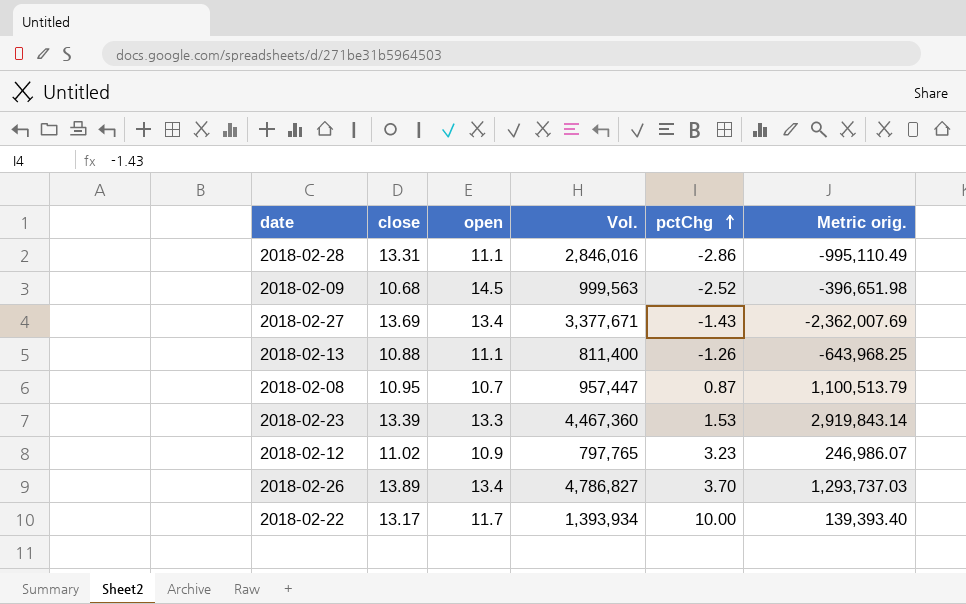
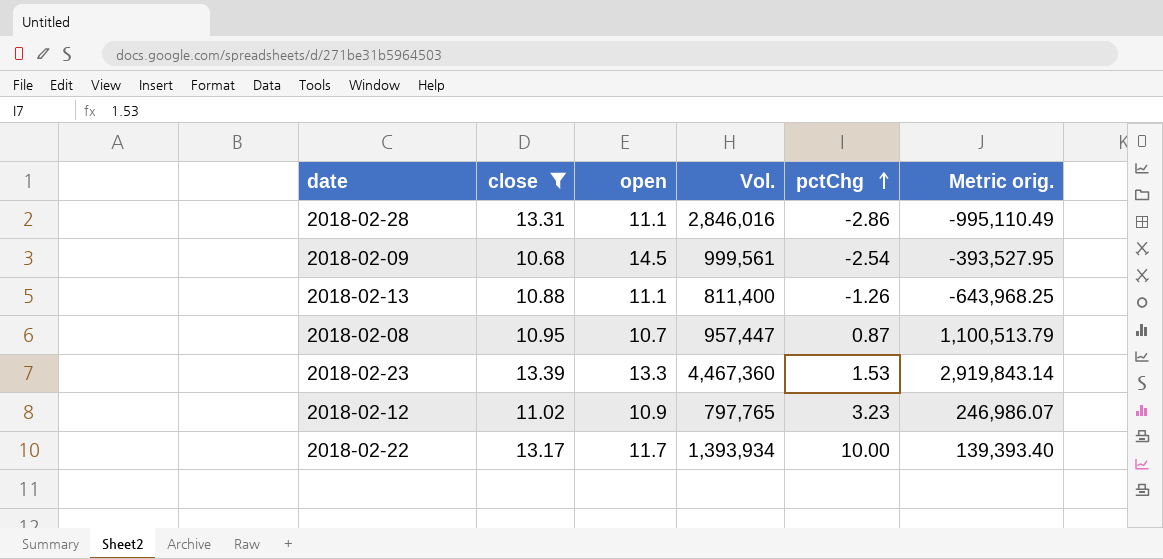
filter: none -> close <= 13.39
2018-02-09 | Vol.: 999,563 -> 999,561
2018-02-09 | pctChg: -2.52 -> -2.54
2018-02-09 | Metric orig.: -396,651.98 -> -393,527.95

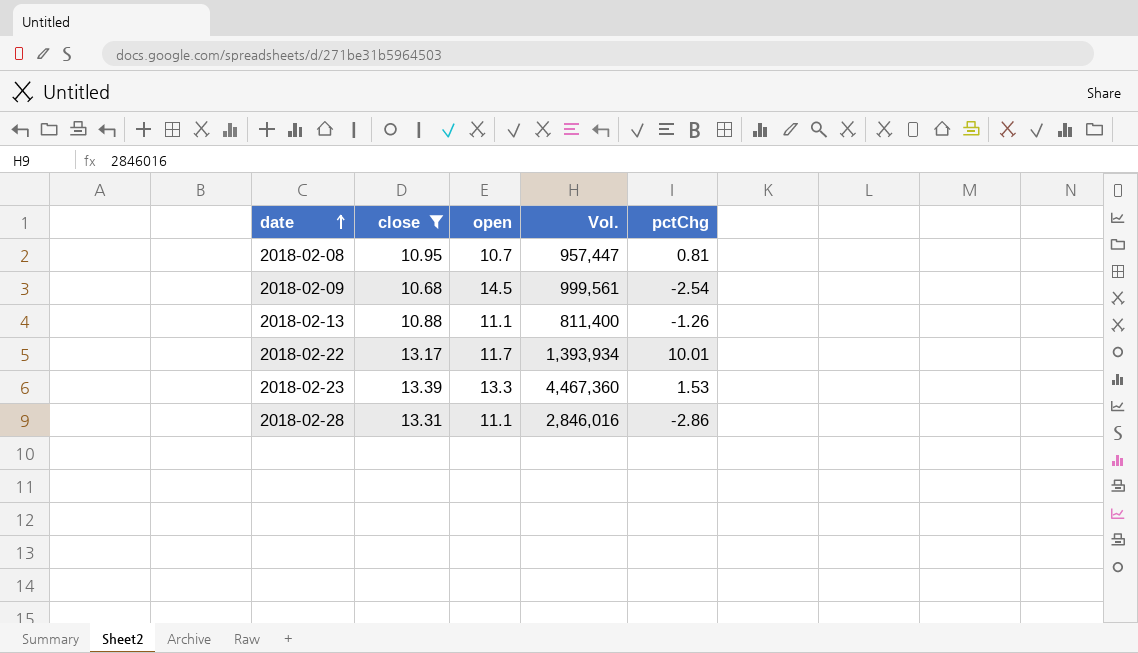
row order: pctChg ascending -> date ascending
column Metric orig. | formula: [Vol.] / [pctChg] -> none
row 2018-02-12: 11.02 | 10.9 | 797,765 | 3.23 | 246,986.07 -> none
2018-02-08 | pctChg: 0.87 -> 0.81
2018-02-22 | pctChg: 10.00 -> 10.01

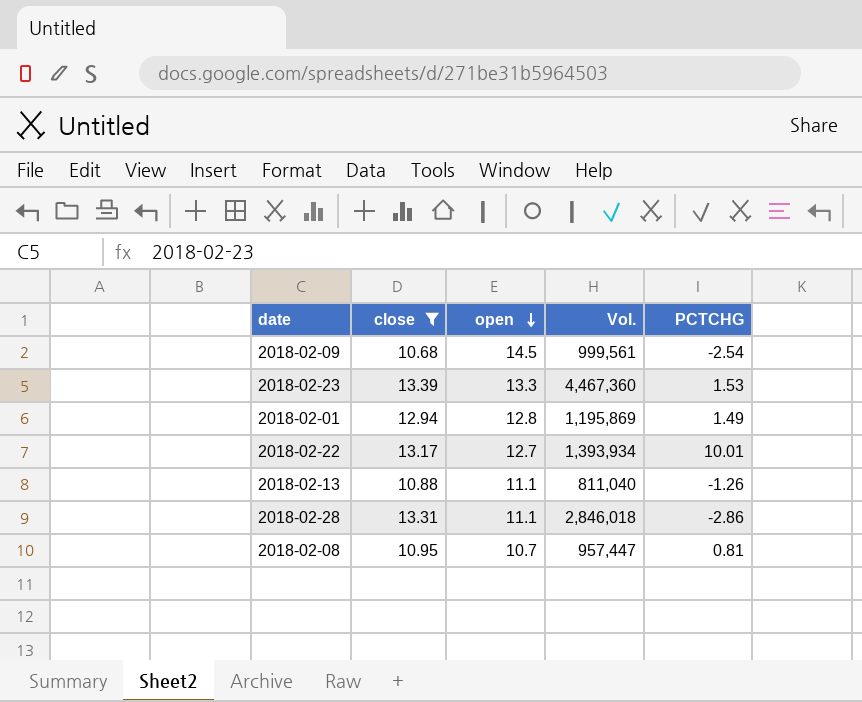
row order: date ascending -> open descending
column name: pctChg -> PCTCHG
row 2018-02-01: none -> 12.94 | 12.8 | 1,195,869 | 1.49
2018-02-22 | open: 11.7 -> 12.7
2018-02-13 | Vol.: 811,400 -> 811,040
2018-02-28 | Vol.: 2,846,016 -> 2,846,018

